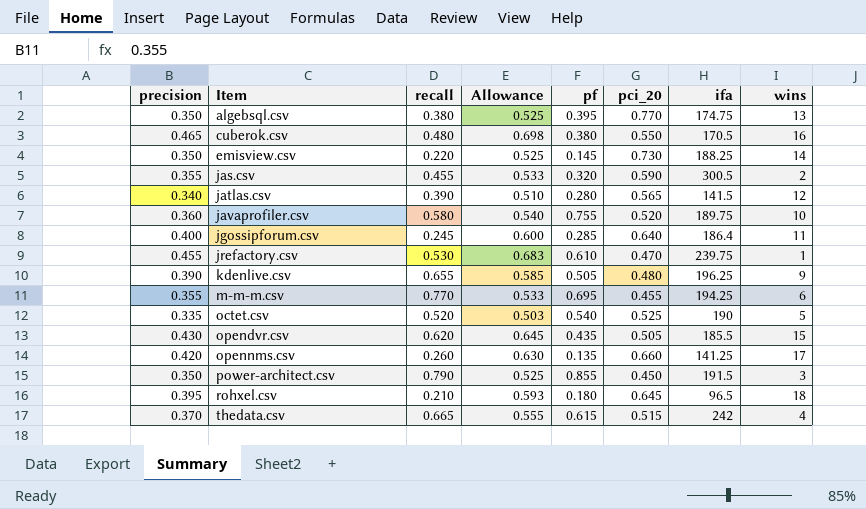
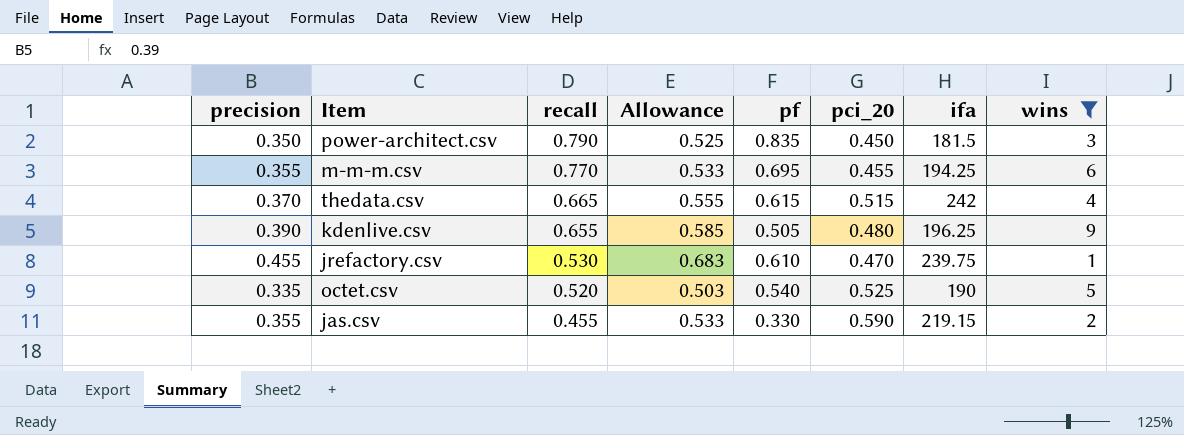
filter: none -> wins <= 9
row order: Item ascending -> recall descending
power-architect.csv | pf: 0.855 -> 0.835
power-architect.csv | ifa: 191.5 -> 181.5
jas.csv | pf: 0.320 -> 0.330
jas.csv | ifa: 300.5 -> 219.15

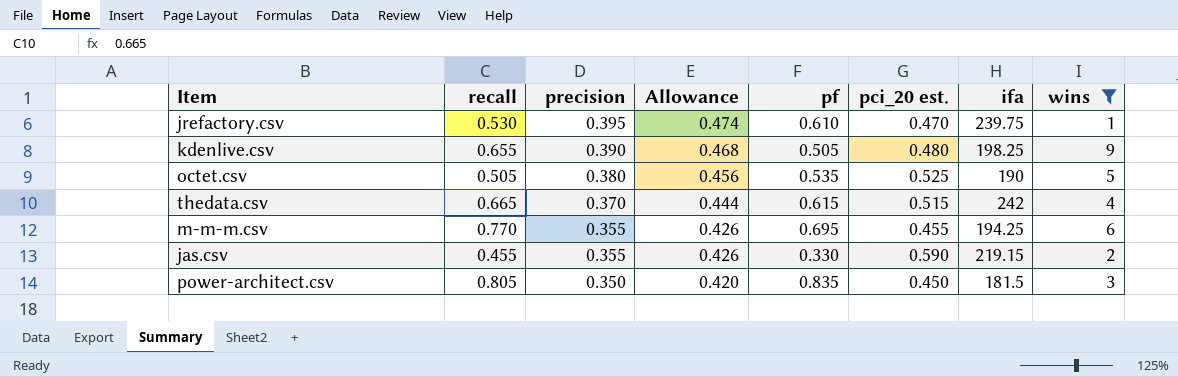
row order: recall descending -> precision descending
column precision | position: 1 -> 3
column Allowance | formula: [precision] * 1.5 -> [precision] * 1.2
column name: pci_20 -> pci_20 est.
jrefactory.csv | precision: 0.455 -> 0.395
kdenlive.csv | ifa: 196.25 -> 198.25
octet.csv | recall: 0.520 -> 0.505
octet.csv | precision: 0.335 -> 0.380
octet.csv | pf: 0.540 -> 0.535
power-architect.csv | recall: 0.790 -> 0.805

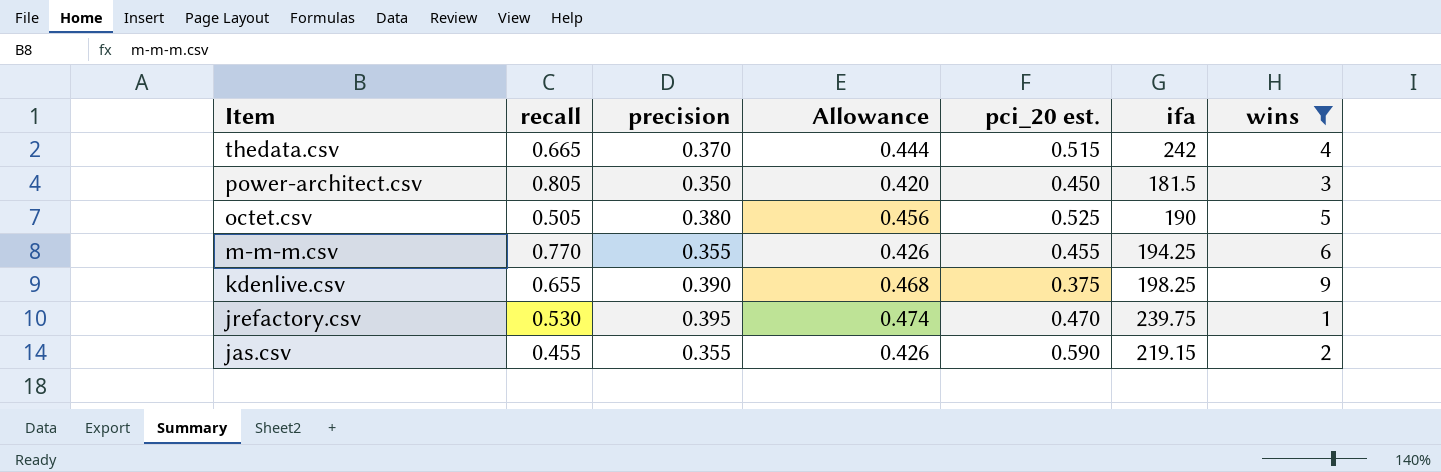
row order: precision descending -> Item descending
column pf | position: 5 -> none
kdenlive.csv | pci_20 est.: 0.480 -> 0.375

